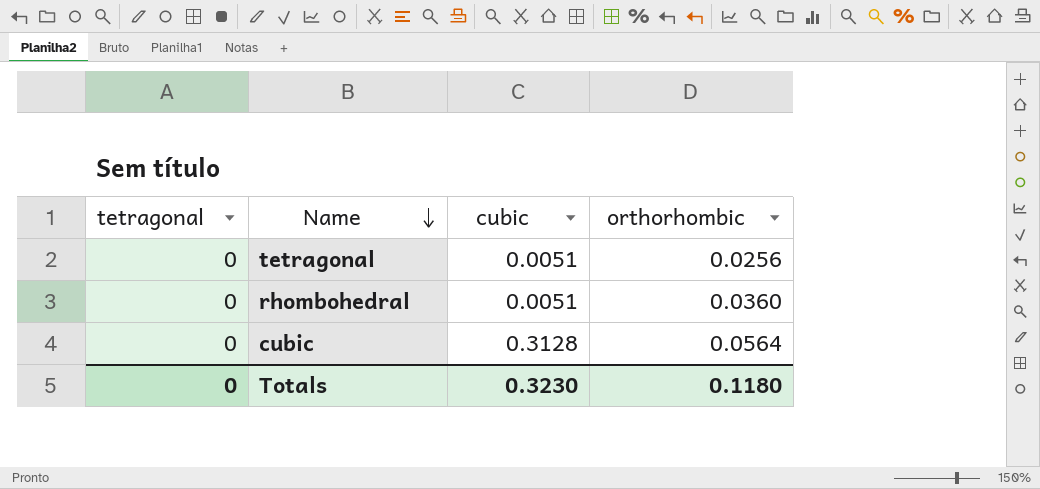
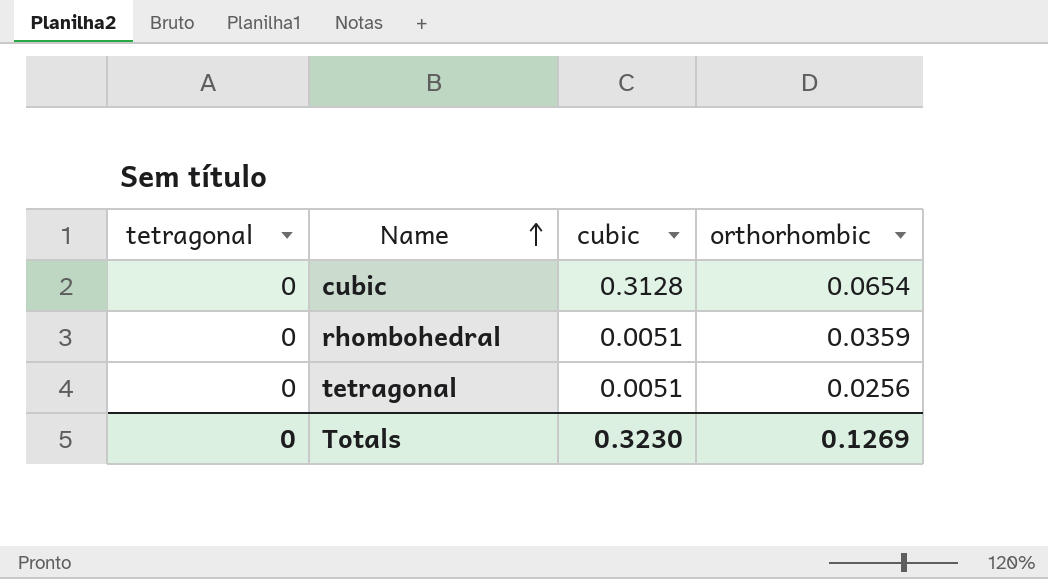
row order: Name descending -> Name ascending
cubic | orthorhombic: 0.0564 -> 0.0654
rhombohedral | orthorhombic: 0.0360 -> 0.0359
Totals | orthorhombic: 0.1180 -> 0.1269

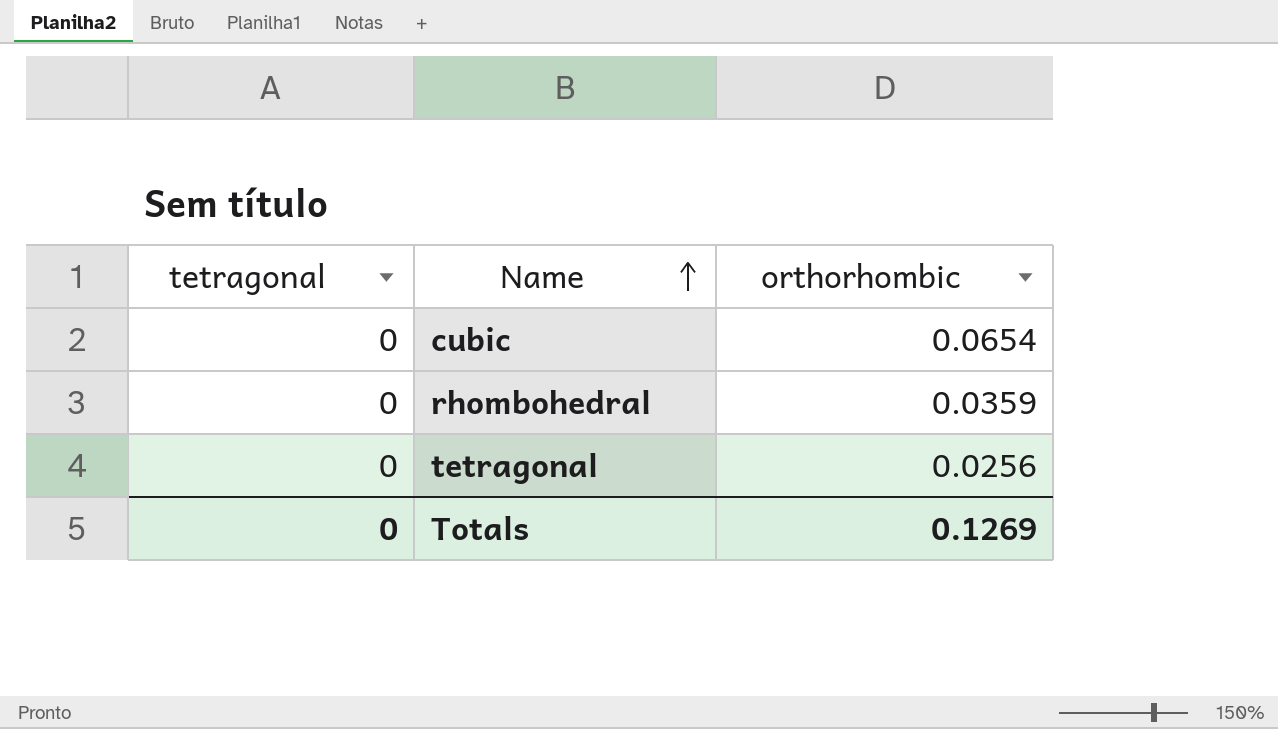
column cubic | position: 3 -> none

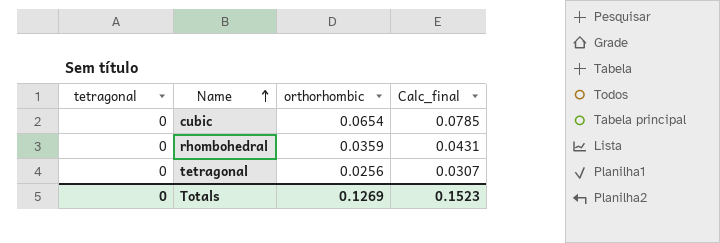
column Calc_final | formula: none -> [orthorhombic] * 1.2

